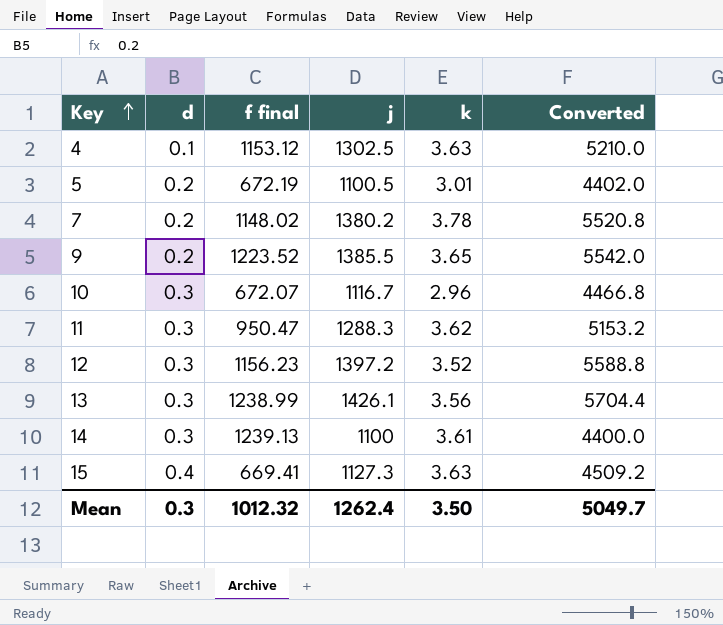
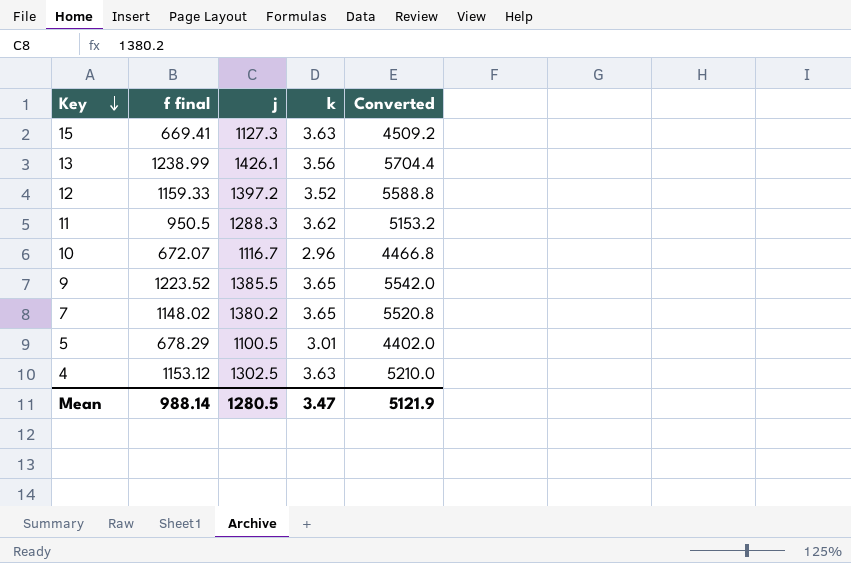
row order: Key ascending -> Key descending
column d | position: 2 -> none
row 14: 0.3 | 1239.13 | 1100 | 3.61 | 4400.0 -> none
12 | f final: 1156.23 -> 1159.33
11 | f final: 950.47 -> 950.5
7 | k: 3.78 -> 3.65
5 | f final: 672.19 -> 678.29
Mean | f final: 1012.32 -> 988.14
Mean | j: 1262.4 -> 1280.5
Mean | k: 3.50 -> 3.47
Mean | Converted: 5049.7 -> 5121.9

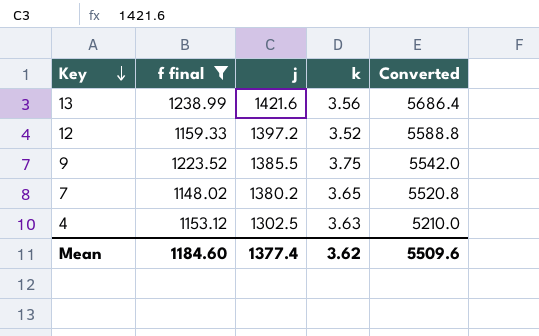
filter: none -> f final >= 1148.02
13 | j: 1426.1 -> 1421.6
13 | Converted: 5704.4 -> 5686.4
9 | k: 3.65 -> 3.75
Mean | f final: 988.14 -> 1184.60
Mean | j: 1280.5 -> 1377.4
Mean | k: 3.47 -> 3.62
Mean | Converted: 5121.9 -> 5509.6

